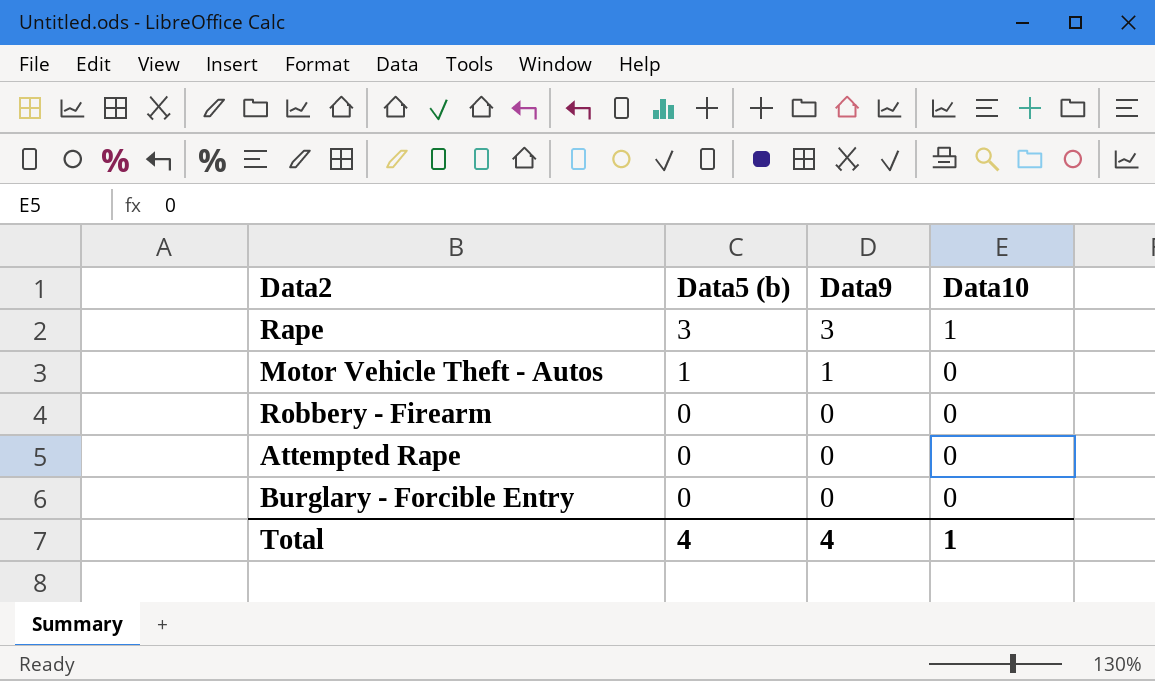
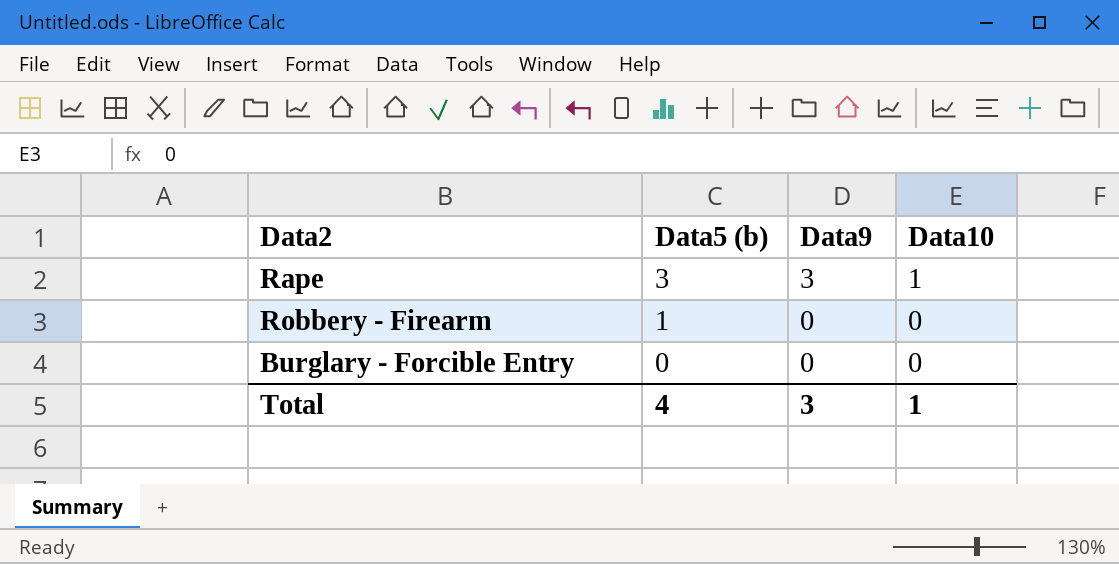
row Motor Vehicle Theft - Autos: 1 | 1 | 0 -> none
row Attempted Rape: 0 | 0 | 0 -> none
Robbery - Firearm | Data5 (b): 0 -> 1
Total | Data9: 4 -> 3

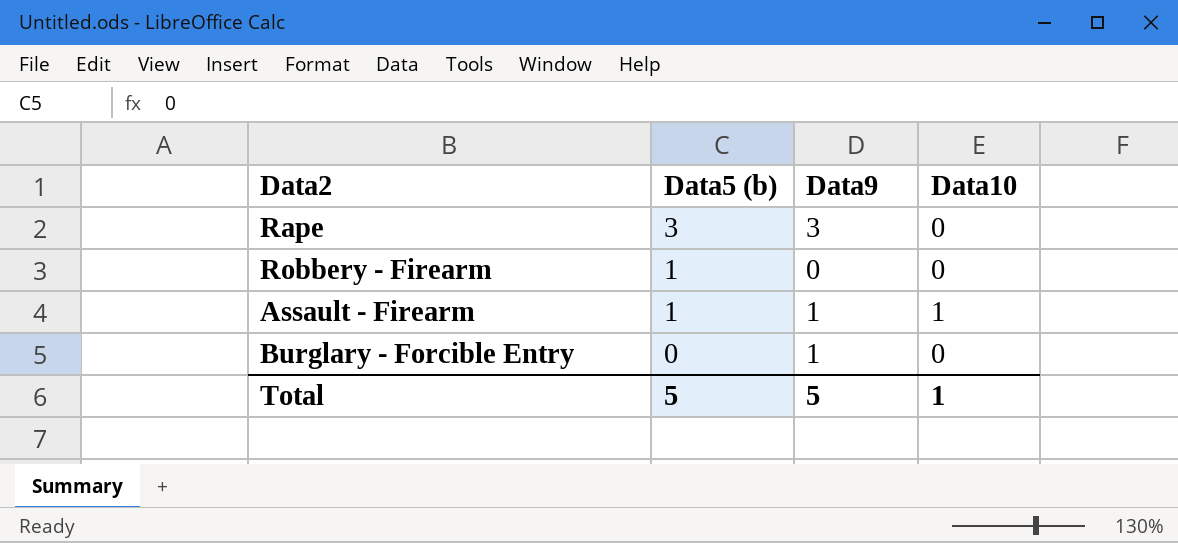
Rape | Data10: 1 -> 0
row Assault - Firearm: none -> 1 | 1 | 1
Burglary - Forcible Entry | Data9: 0 -> 1
Total | Data5 (b): 4 -> 5
Total | Data9: 3 -> 5

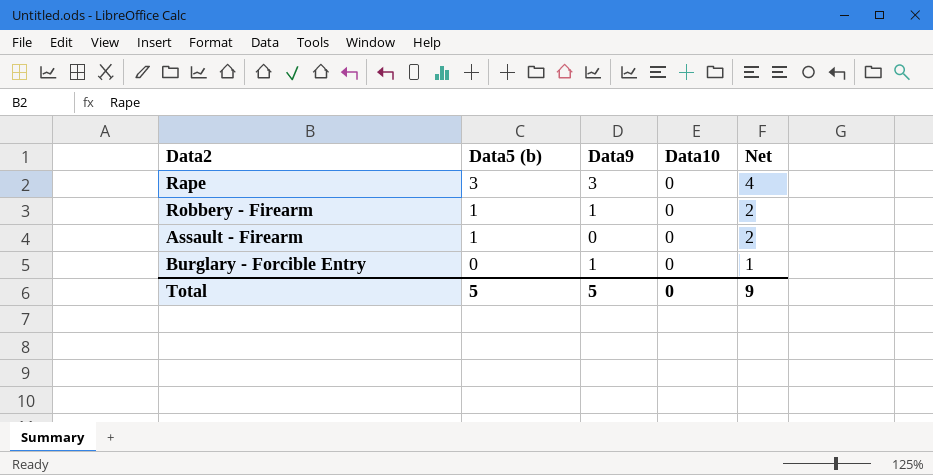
column Net | formula: none -> [Data5 (b)] + 1
Robbery - Firearm | Data9: 0 -> 1
Assault - Firearm | Data9: 1 -> 0
Assault - Firearm | Data10: 1 -> 0
Total | Data10: 1 -> 0

